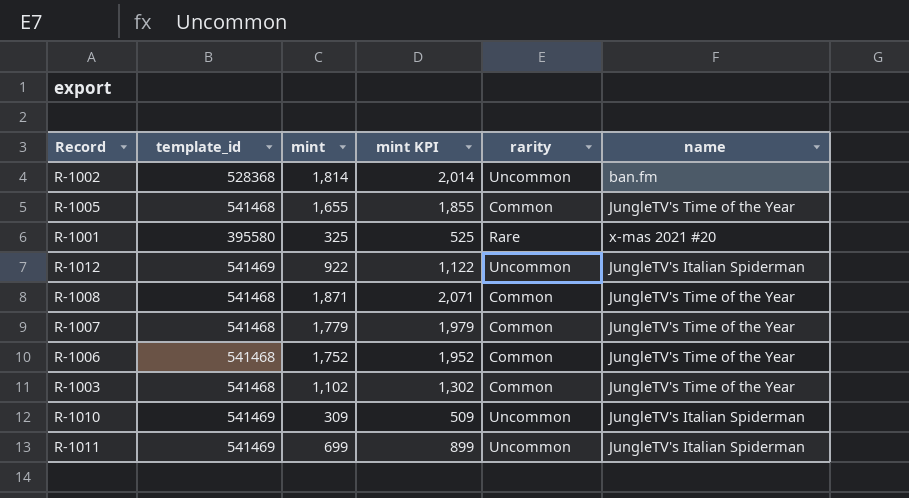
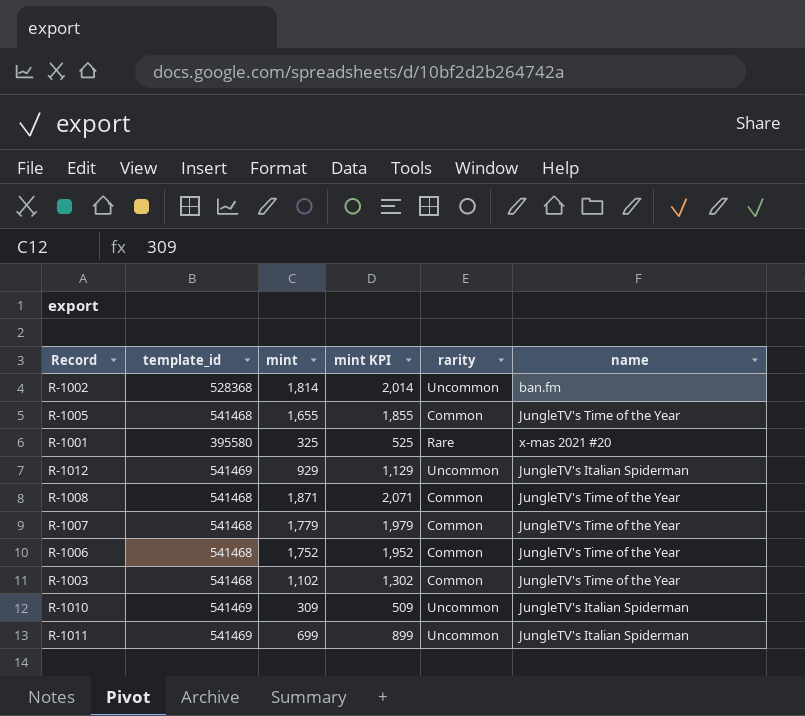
R-1012 | mint: 922 -> 929
R-1012 | mint KPI: 1,122 -> 1,129

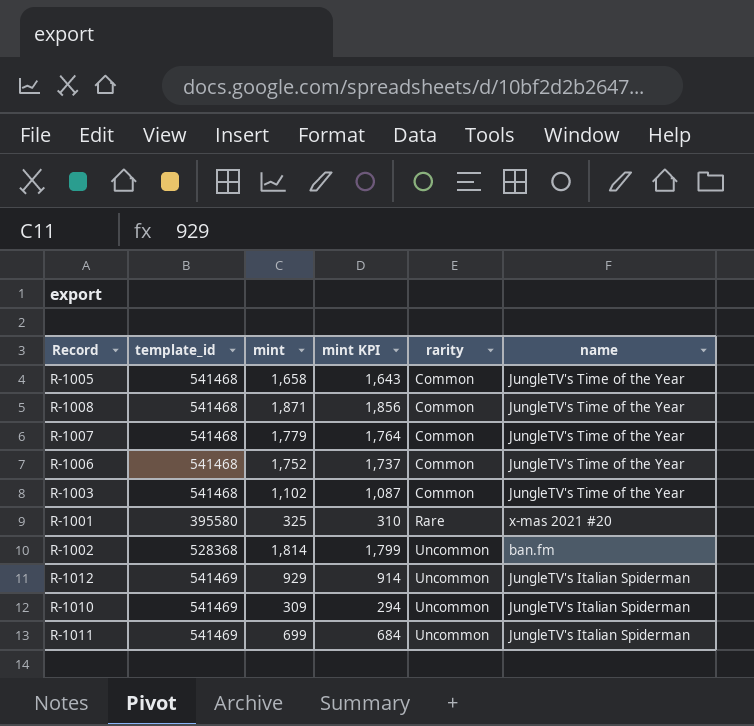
row order: none -> rarity ascending
column mint KPI | formula: [mint] + 200 -> [mint] - 15
R-1005 | mint: 1,655 -> 1,658

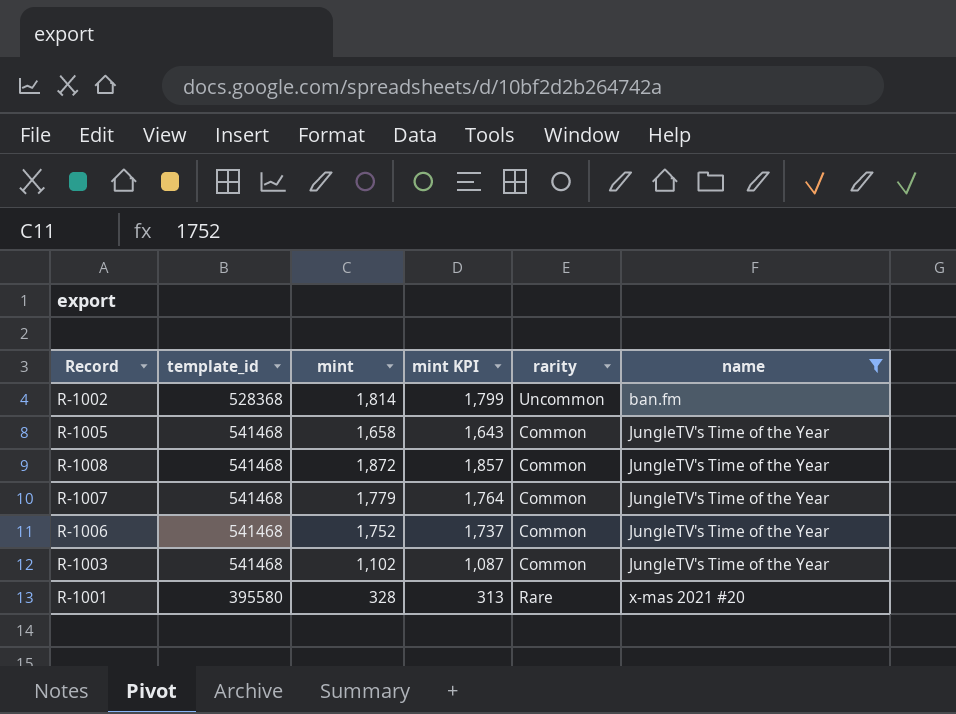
filter: none -> name != JungleTV's Italian Spiderman
row order: rarity ascending -> name ascending
R-1008 | mint: 1,871 -> 1,872
R-1008 | mint KPI: 1,856 -> 1,857
R-1001 | mint: 325 -> 328
R-1001 | mint KPI: 310 -> 313

